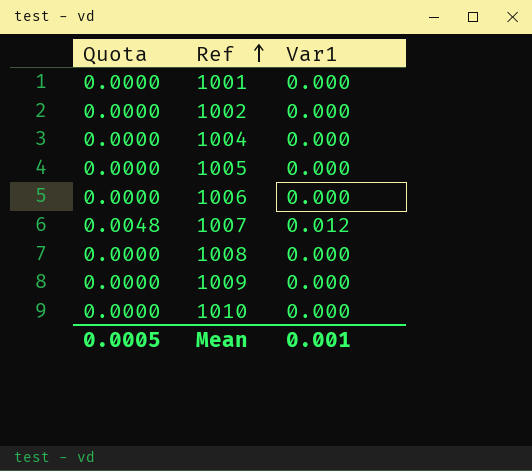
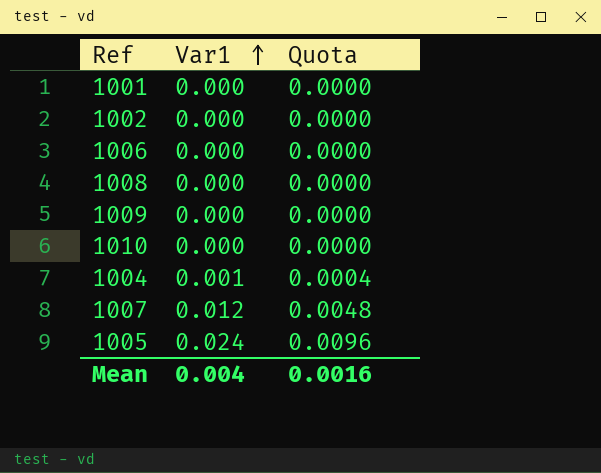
row order: Ref ascending -> Var1 ascending
column Quota | position: 1 -> 3
1004 | Var1: 0.000 -> 0.001
1004 | Quota: 0.0000 -> 0.0004
1005 | Var1: 0.000 -> 0.024
1005 | Quota: 0.0000 -> 0.0096
Mean | Var1: 0.001 -> 0.004
Mean | Quota: 0.0005 -> 0.0016

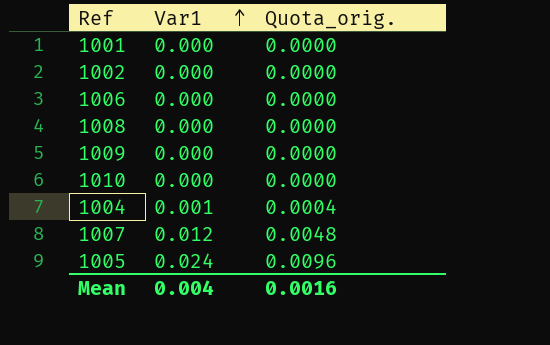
column name: Quota -> Quota_orig.

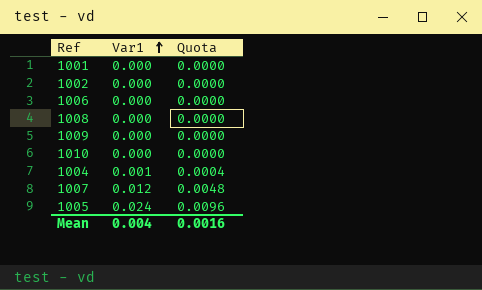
column name: Quota_orig. -> Quota

